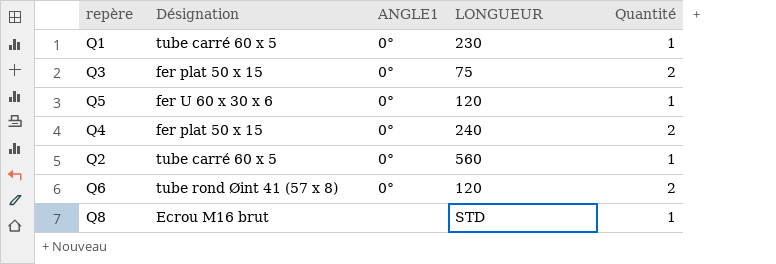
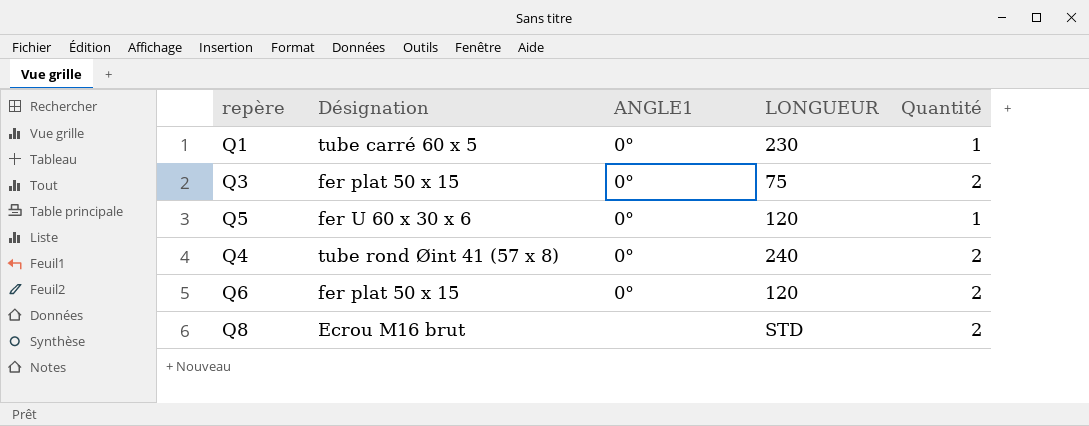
row Q2: tube carré 60 x 5 | 0° | 560 | 1 -> none
Q4 | Désignation: fer plat 50 x 15 -> tube rond Øint 41 (57 x 8)
Q6 | Désignation: tube rond Øint 41 (57 x 8) -> fer plat 50 x 15
Q8 | Quantité: 1 -> 2

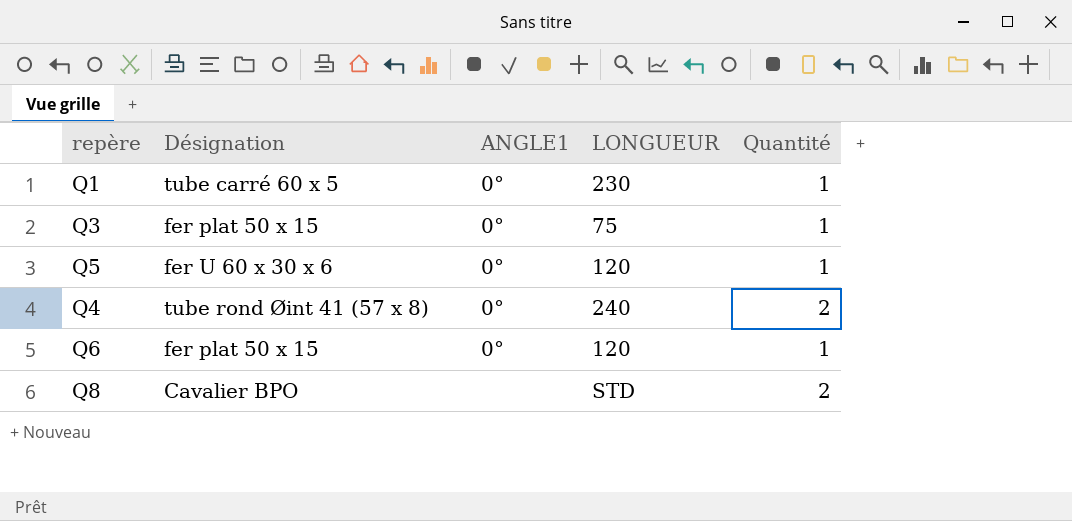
Q3 | Quantité: 2 -> 1
Q6 | Quantité: 2 -> 1
Q8 | Désignation: Ecrou M16 brut -> Cavalier BPO

